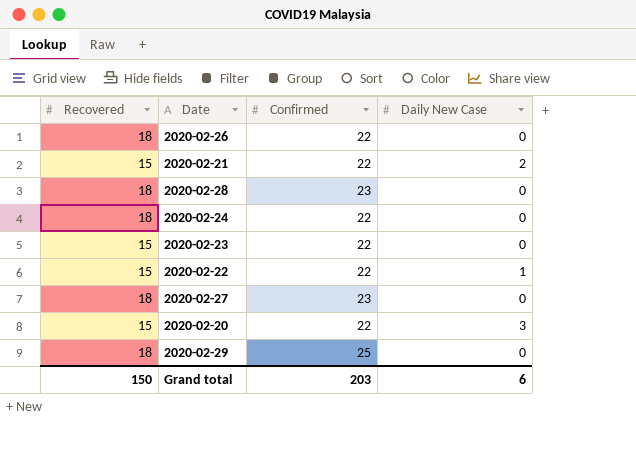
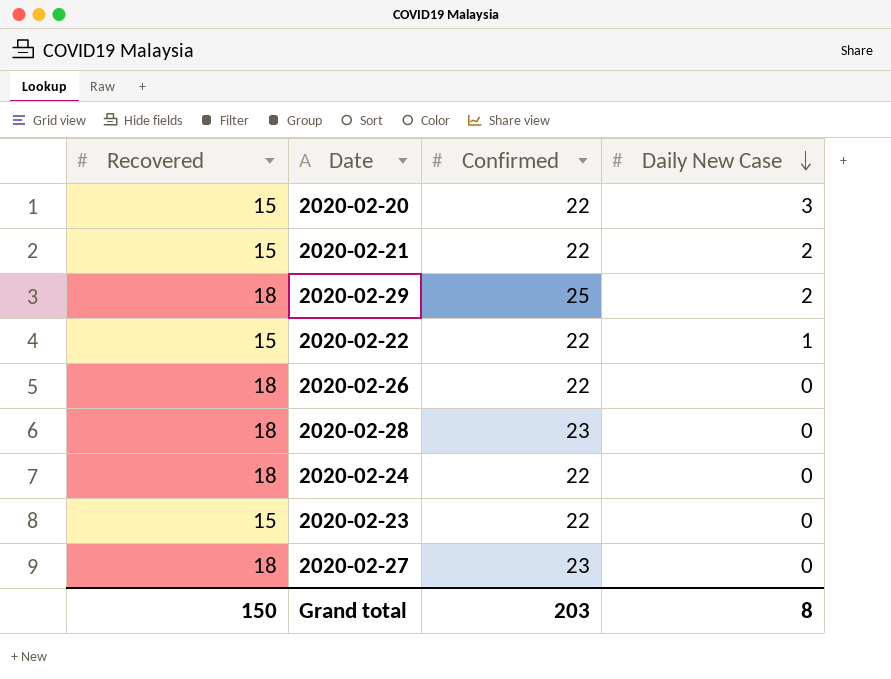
row order: none -> Daily New Case descending
2020-02-29 | Daily New Case: 0 -> 2
Grand total | Daily New Case: 6 -> 8

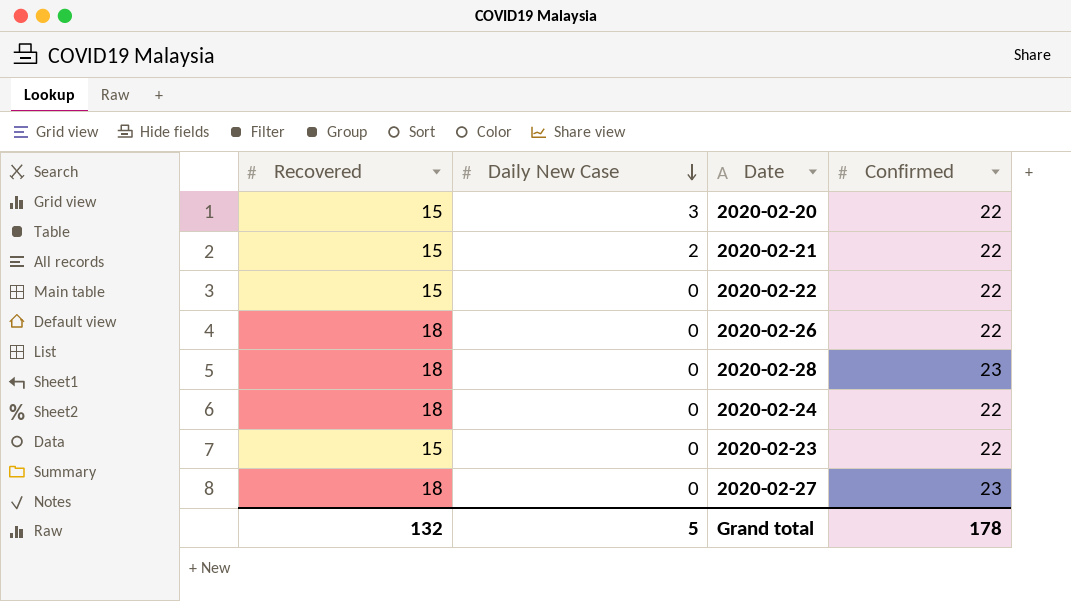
column Daily New Case | position: 4 -> 2
row 2020-02-29: 18 | 25 | 2 -> none
2020-02-22 | Daily New Case: 1 -> 0
Grand total | Recovered: 150 -> 132
Grand total | Daily New Case: 8 -> 5
Grand total | Confirmed: 203 -> 178

